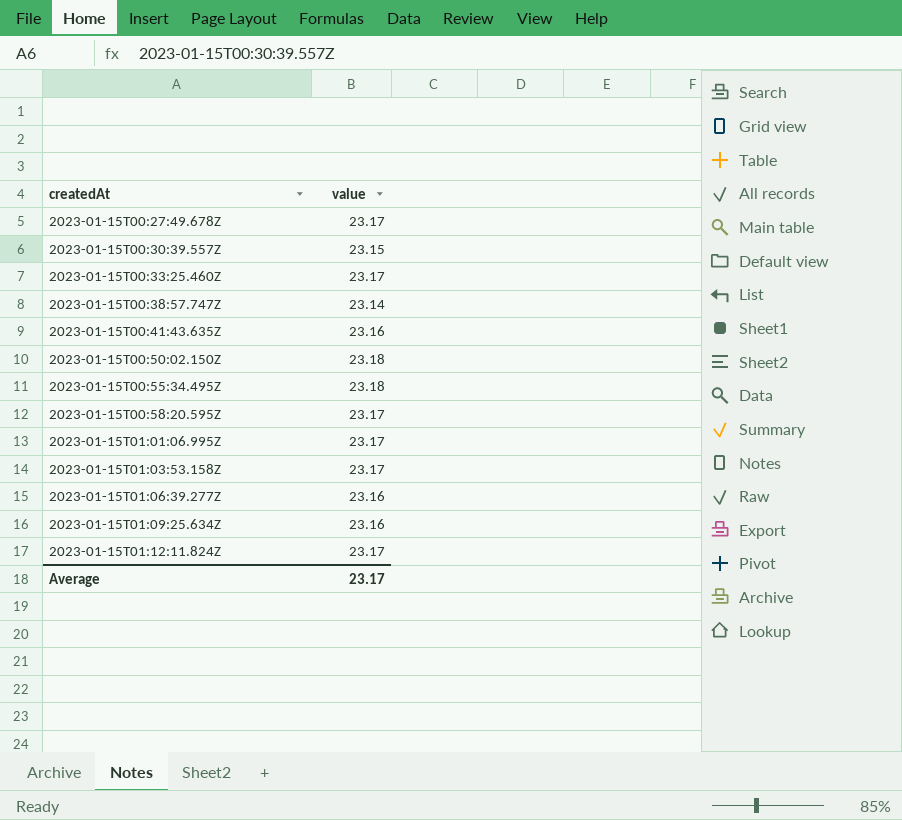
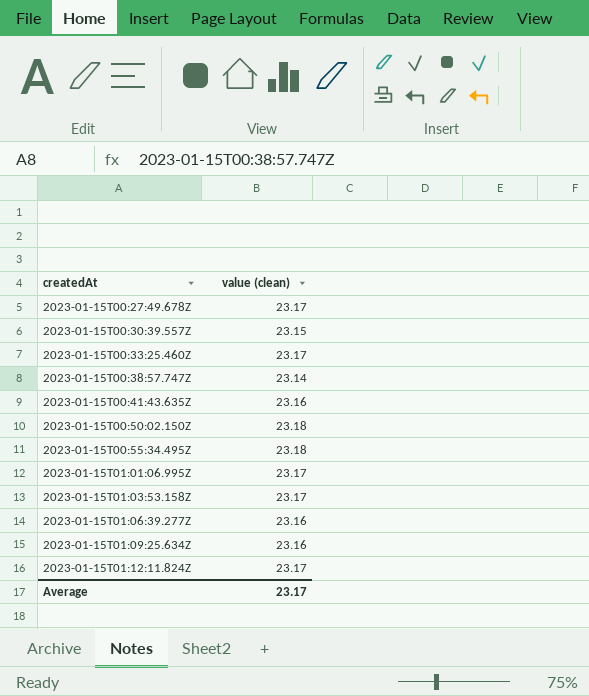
column name: value -> value (clean)
row 2023-01-15T00:58:20.595Z: 23.17 -> none

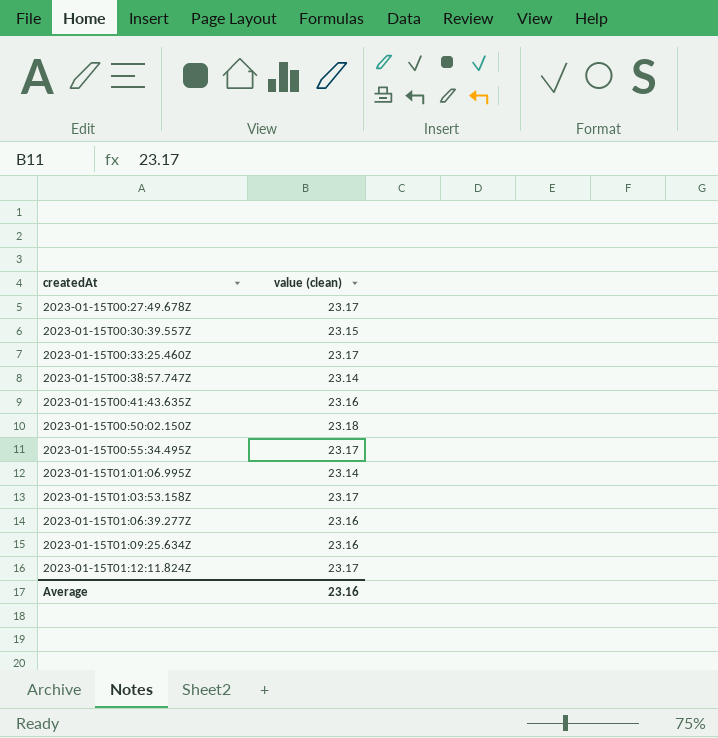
2023-01-15T00:55:34.495Z | value (clean): 23.18 -> 23.17
2023-01-15T01:01:06.995Z | value (clean): 23.17 -> 23.14
Average | value (clean): 23.17 -> 23.16

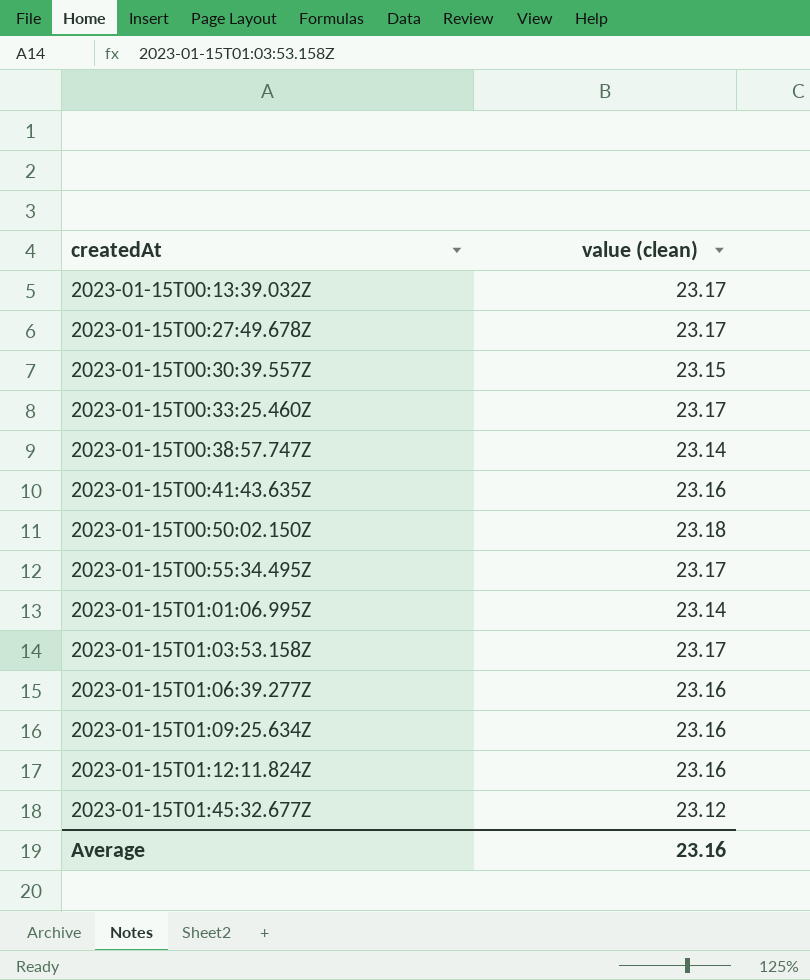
row 2023-01-15T00:13:39.032Z: none -> 23.17
2023-01-15T01:12:11.824Z | value (clean): 23.17 -> 23.16
row 2023-01-15T01:45:32.677Z: none -> 23.12

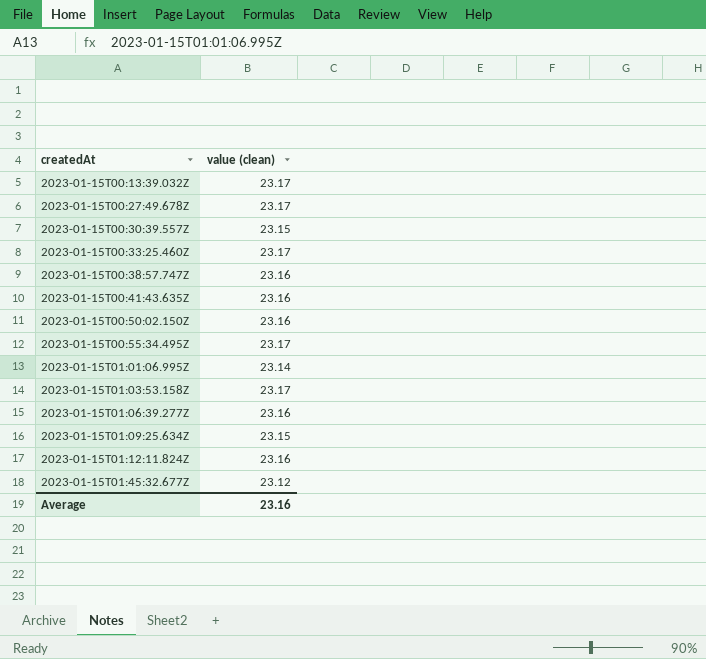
2023-01-15T00:38:57.747Z | value (clean): 23.14 -> 23.16
2023-01-15T00:50:02.150Z | value (clean): 23.18 -> 23.16
2023-01-15T01:09:25.634Z | value (clean): 23.16 -> 23.15

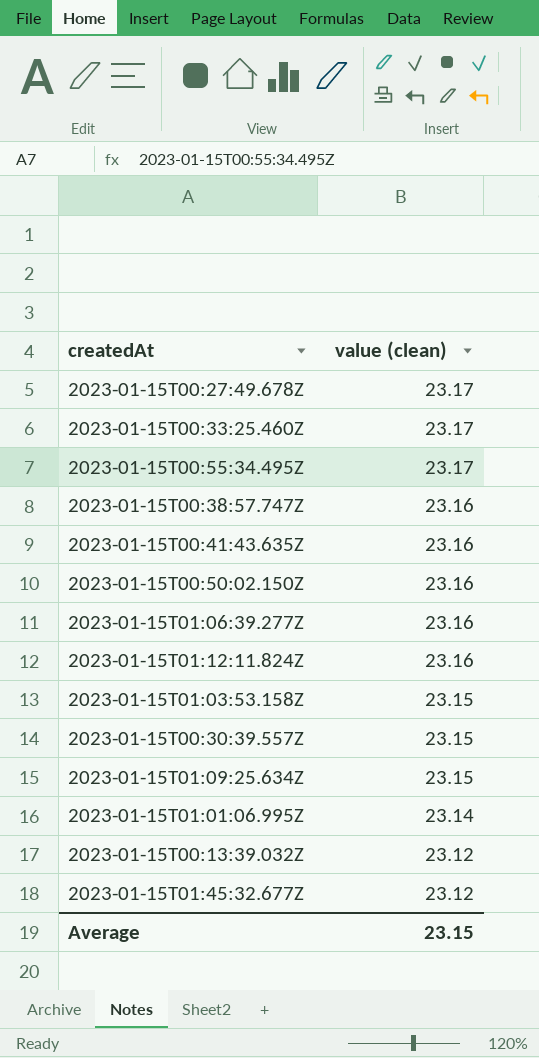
row order: createdAt ascending -> value (clean) descending
2023-01-15T01:03:53.158Z | value (clean): 23.17 -> 23.15
2023-01-15T00:13:39.032Z | value (clean): 23.17 -> 23.12
Average | value (clean): 23.16 -> 23.15

